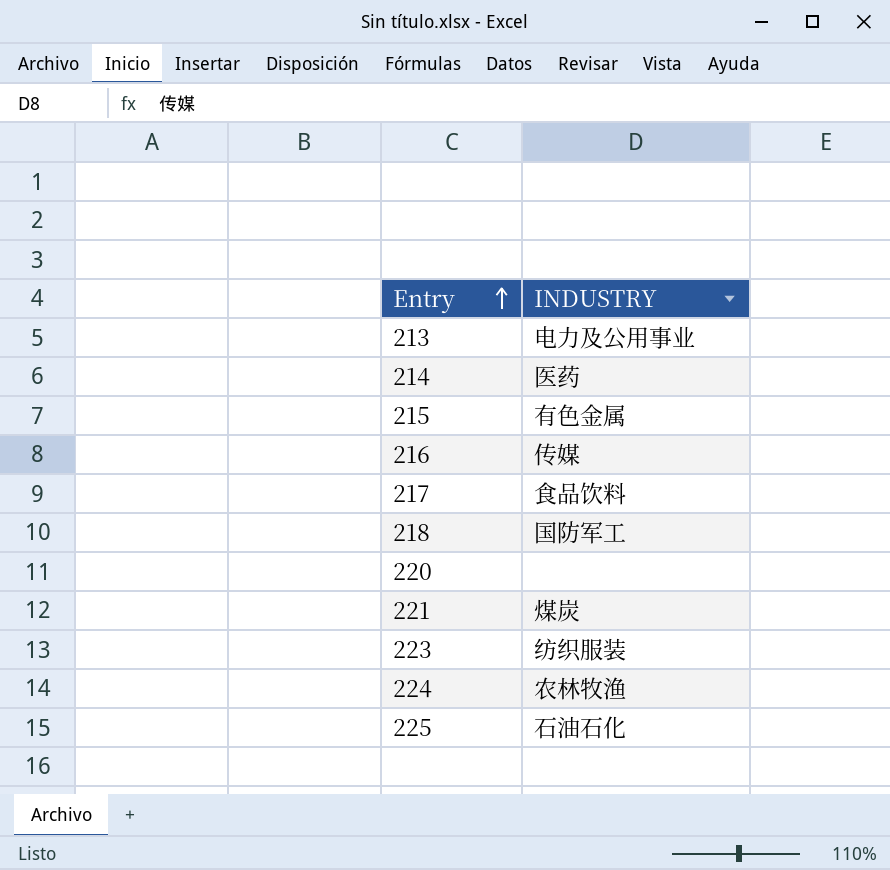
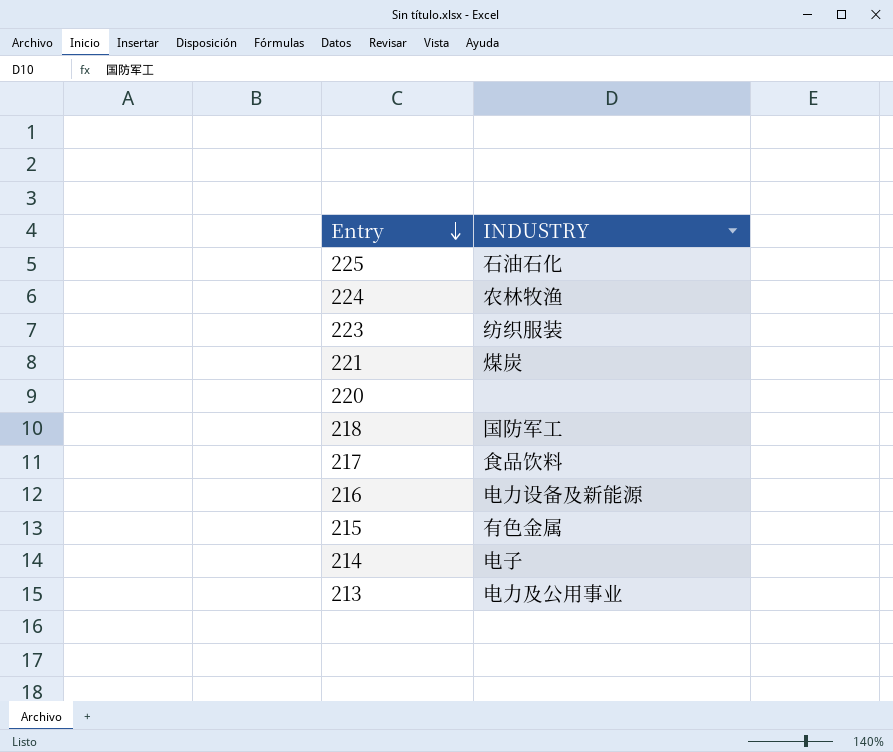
row order: Entry ascending -> Entry descending
216 | INDUSTRY: 传媒 -> 电力设备及新能源
214 | INDUSTRY: 医药 -> 电子

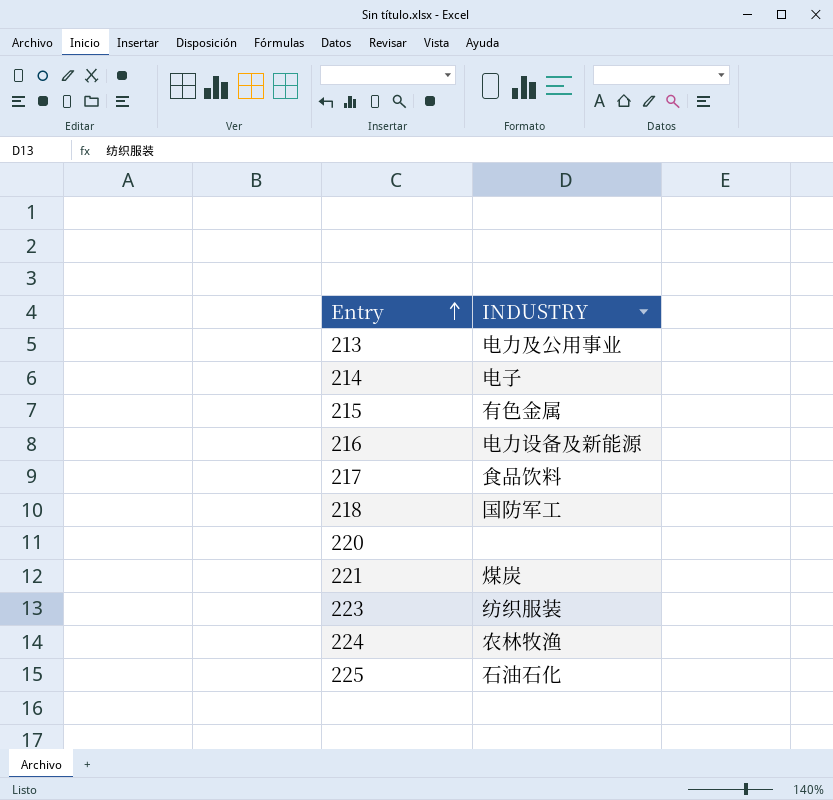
row order: Entry descending -> Entry ascending

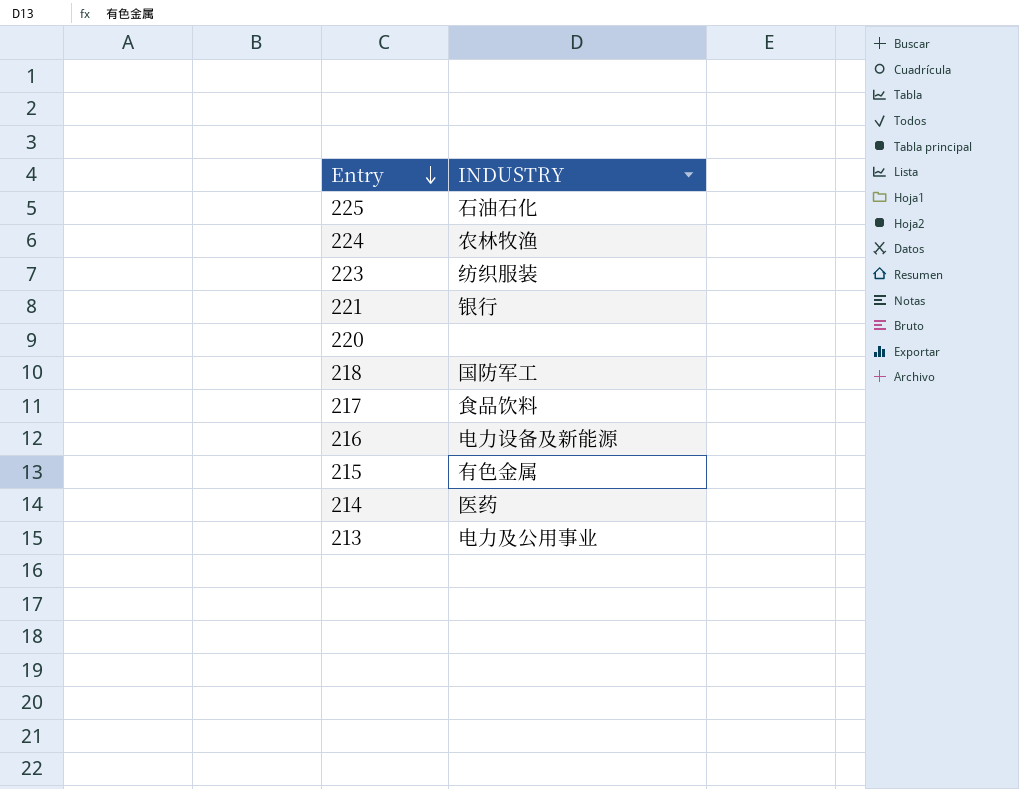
row order: Entry ascending -> Entry descending
221 | INDUSTRY: 煤炭 -> 银行
214 | INDUSTRY: 电子 -> 医药

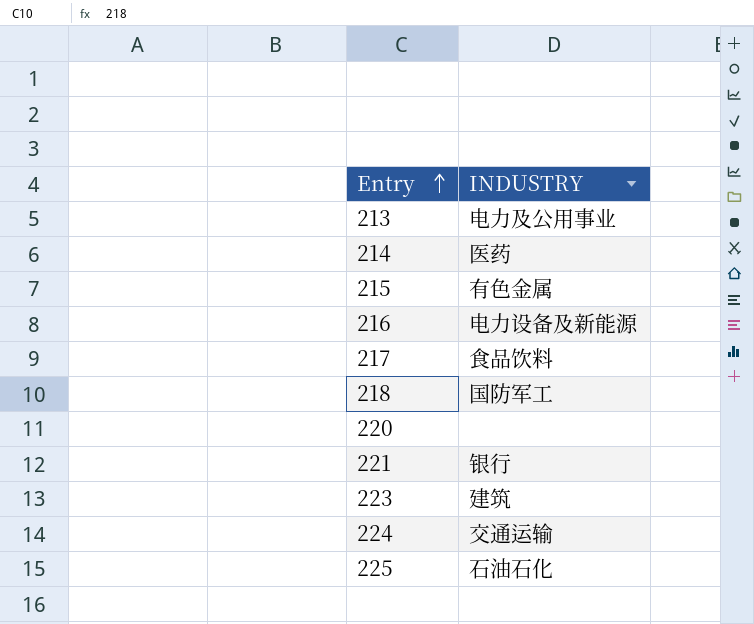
row order: Entry descending -> Entry ascending
223 | INDUSTRY: 纺织服装 -> 建筑
224 | INDUSTRY: 农林牧渔 -> 交通运输

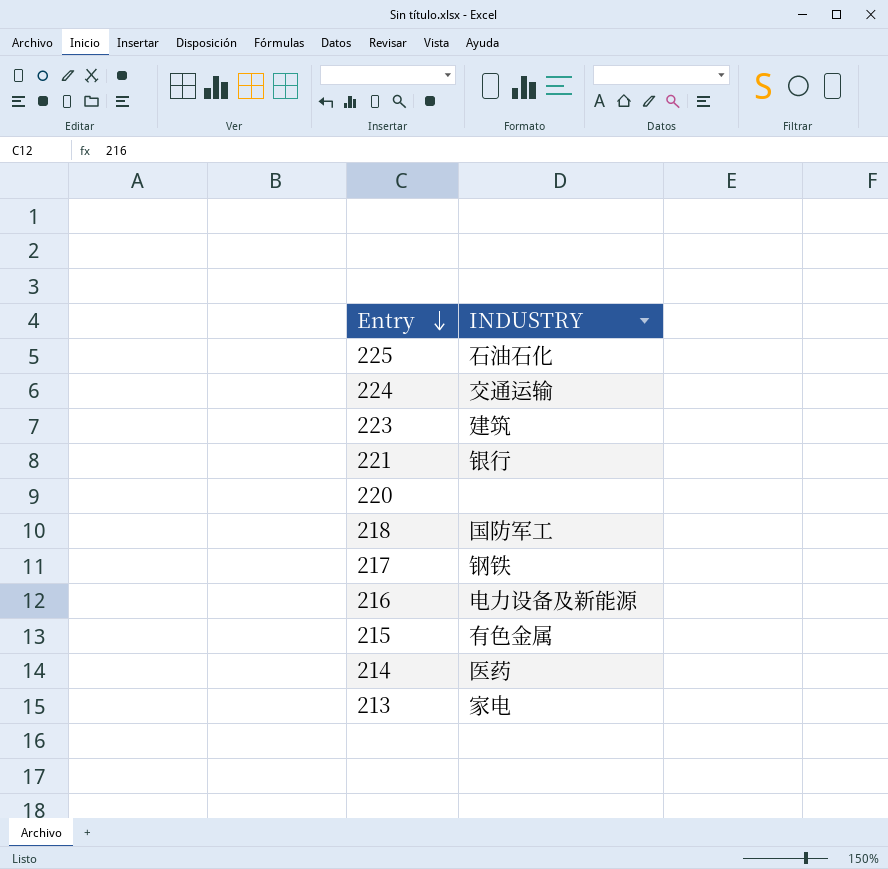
row order: Entry ascending -> Entry descending
217 | INDUSTRY: 食品饮料 -> 钢铁
213 | INDUSTRY: 电力及公用事业 -> 家电

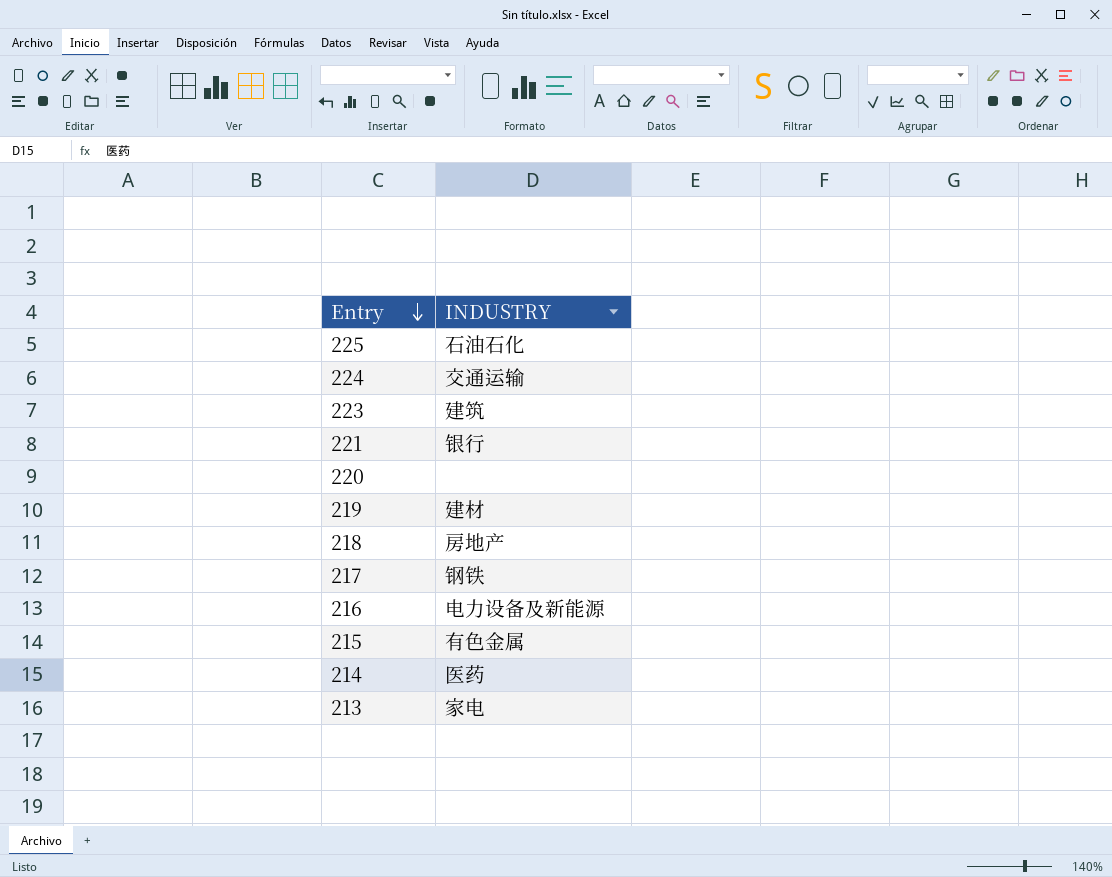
row 219: none -> 建材
218 | INDUSTRY: 国防军工 -> 房地产

